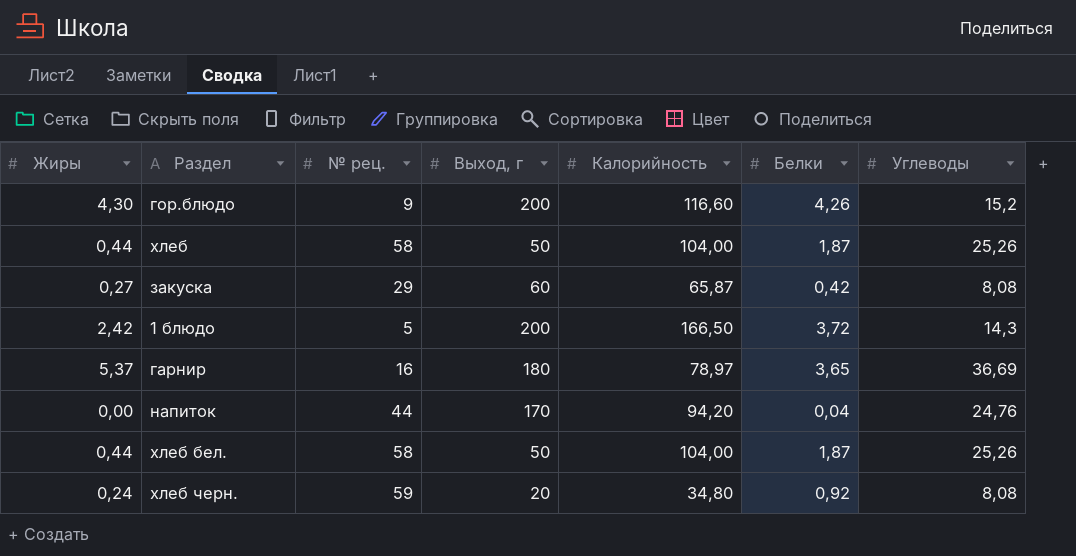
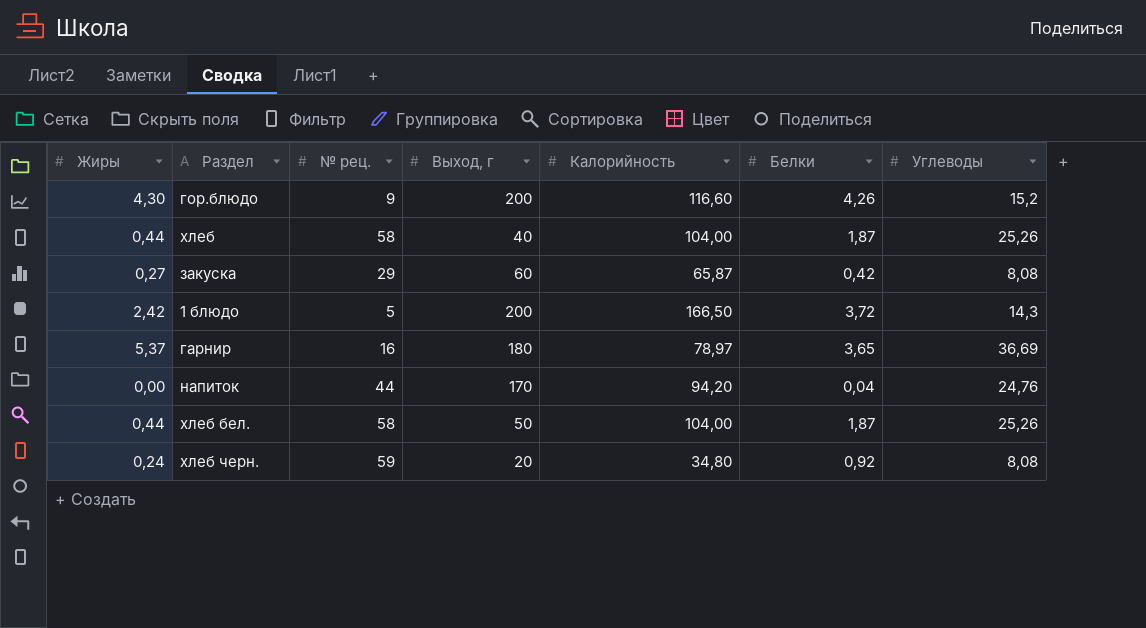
хлеб | Выход, г: 50 -> 40

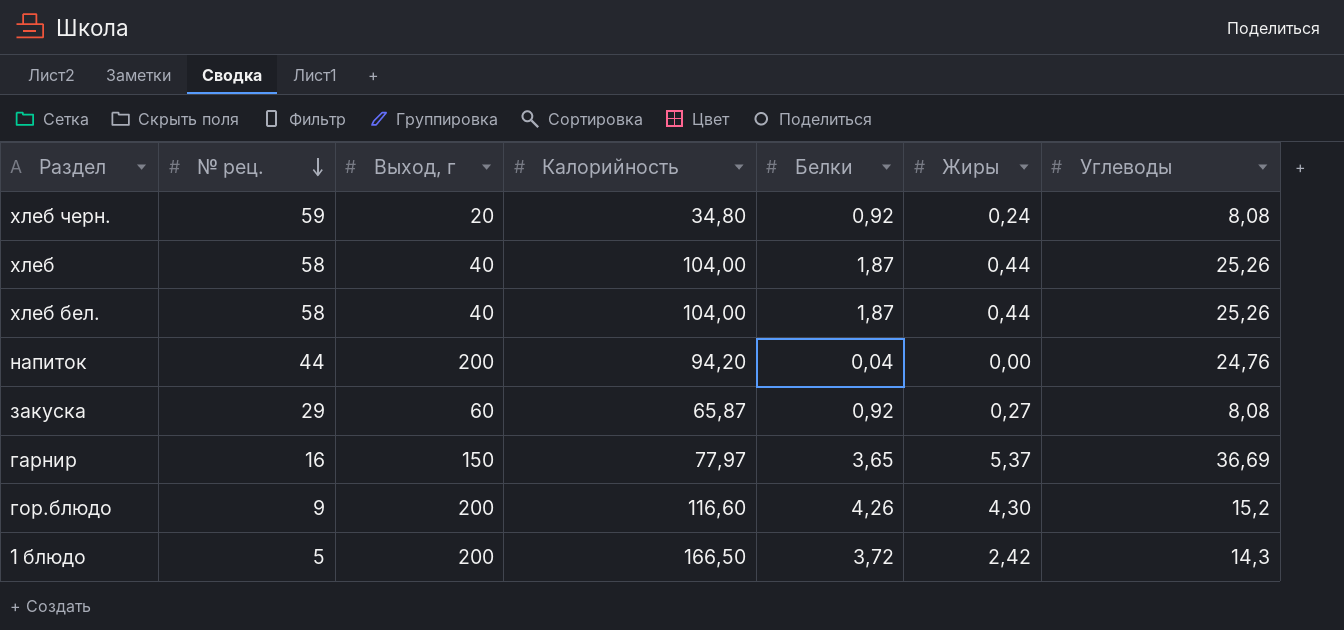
row order: none -> № рец. descending
column Жиры | position: 1 -> 6
хлеб бел. | Выход, г: 50 -> 40
напиток | Выход, г: 170 -> 200
закуска | Белки: 0,42 -> 0,92
гарнир | Выход, г: 180 -> 150
гарнир | Калорийность: 78,97 -> 77,97

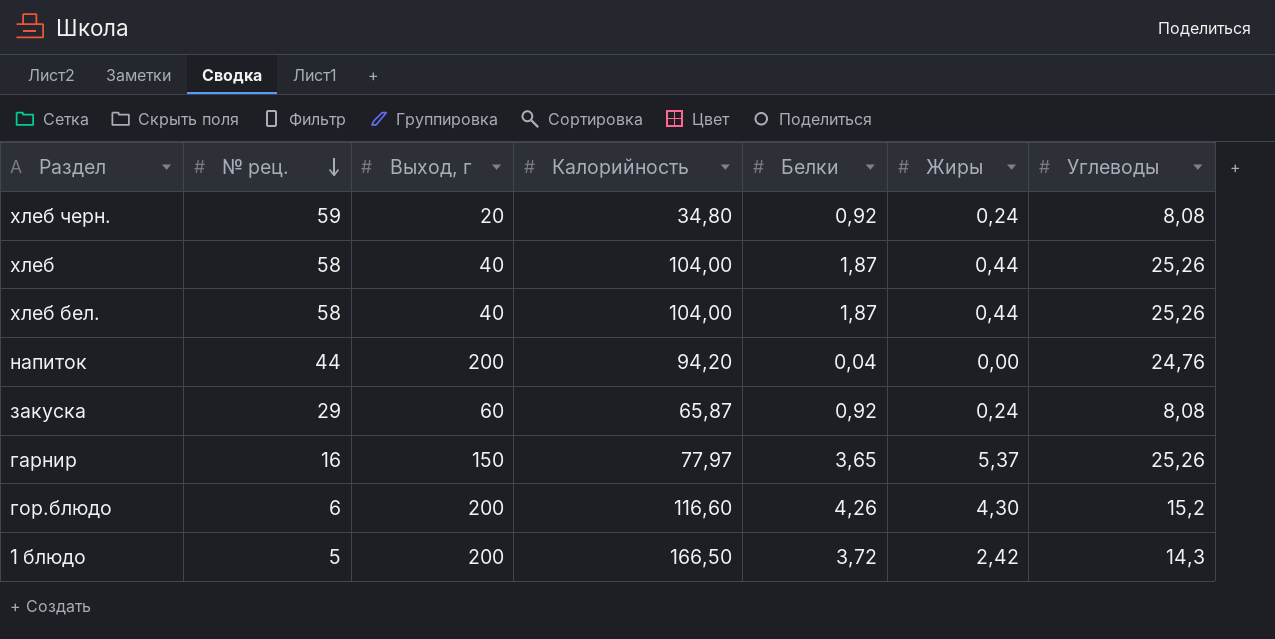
закуска | Жиры: 0,27 -> 0,24
гарнир | Углеводы: 36,69 -> 25,26
гор.блюдо | № рец.: 9 -> 6

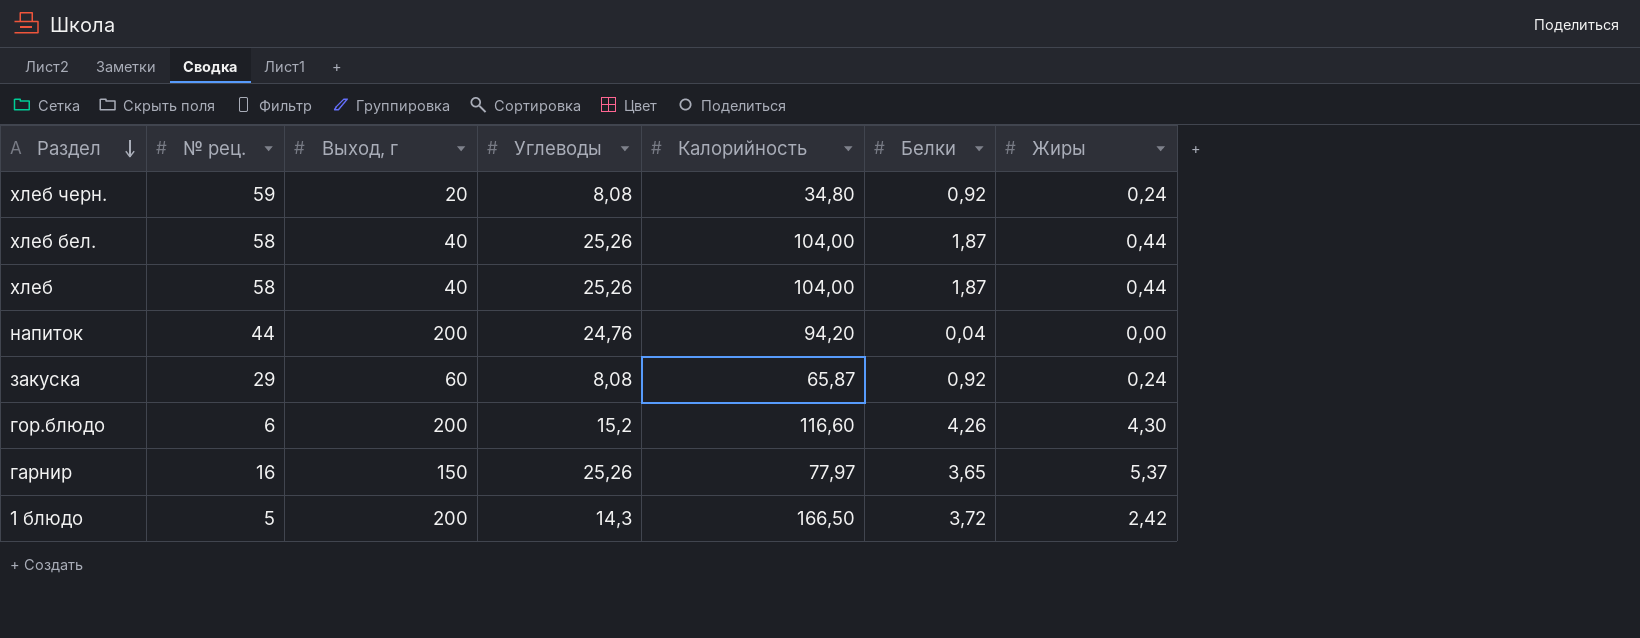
row order: № рец. descending -> Раздел descending
column Углеводы | position: 7 -> 4

